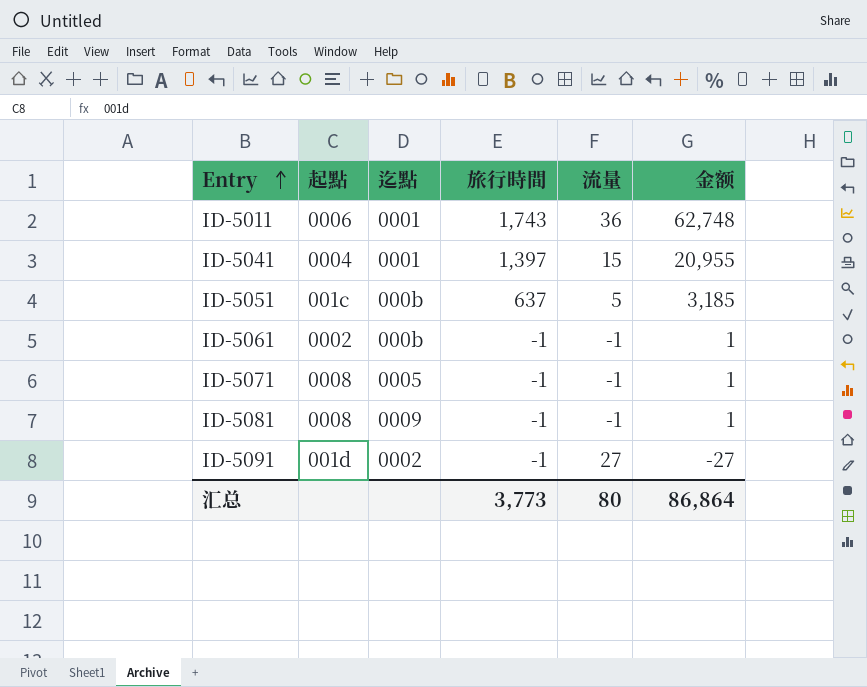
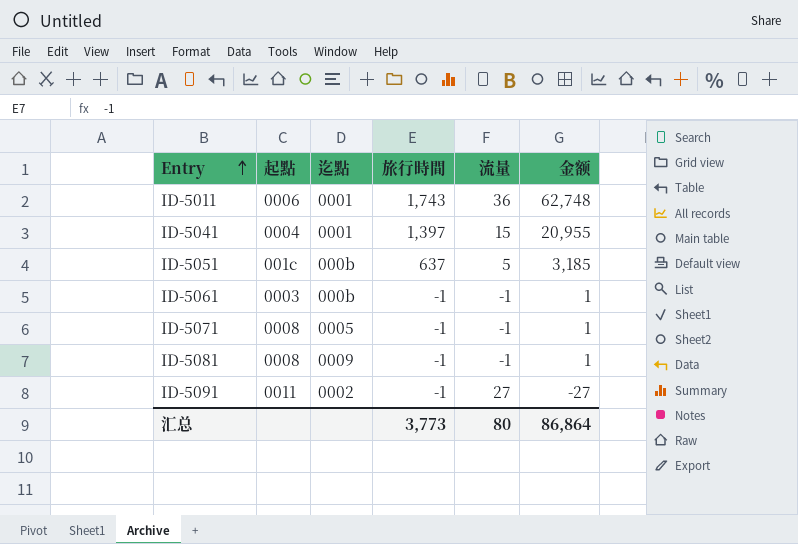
ID-5061 | 起點: 0002 -> 0003
ID-5091 | 起點: 001d -> 0011

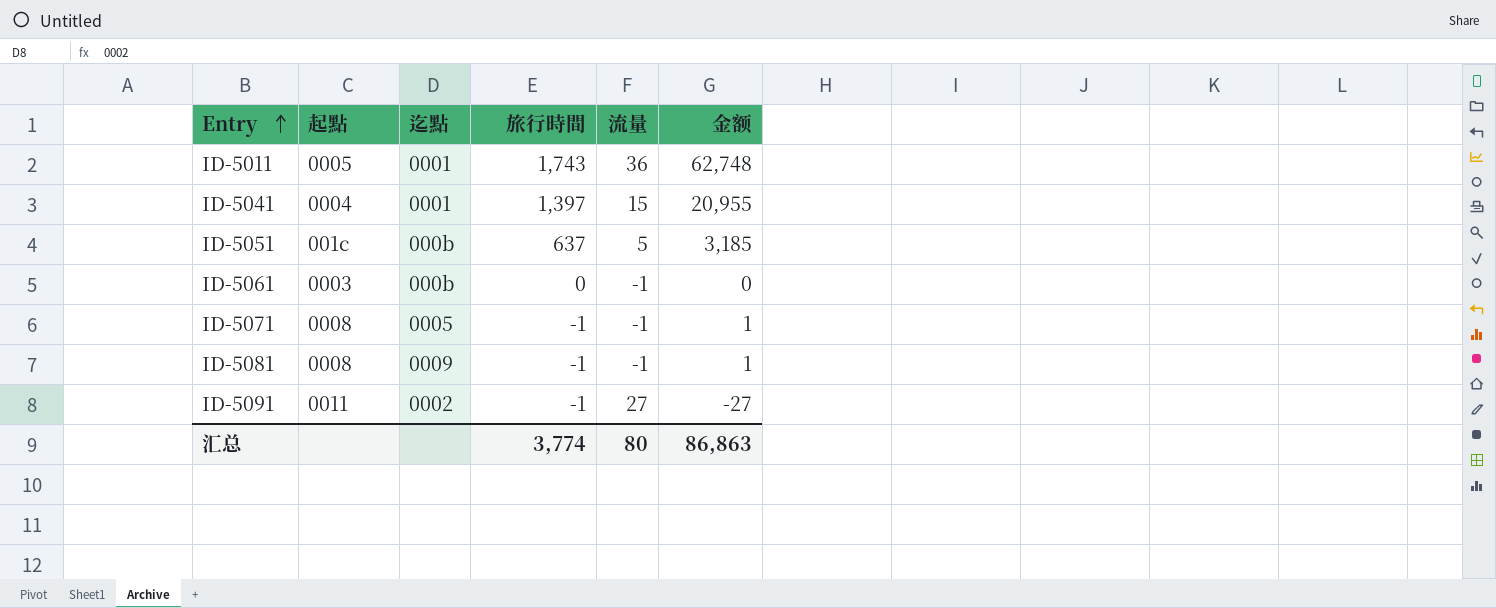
ID-5011 | 起點: 0006 -> 0005
ID-5061 | 旅行時間: -1 -> 0
ID-5061 | 金额: 1 -> 0
汇总 | 旅行時間: 3,773 -> 3,774
汇总 | 金额: 86,864 -> 86,863

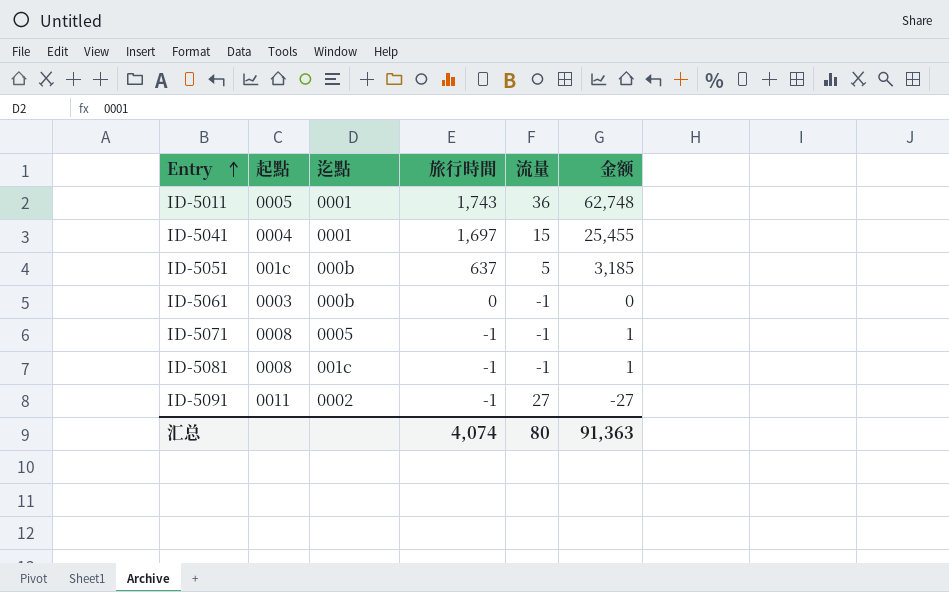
ID-5041 | 旅行時間: 1,397 -> 1,697
ID-5041 | 金额: 20,955 -> 25,455
ID-5081 | 迄點: 0009 -> 001c
汇总 | 旅行時間: 3,774 -> 4,074
汇总 | 金额: 86,863 -> 91,363

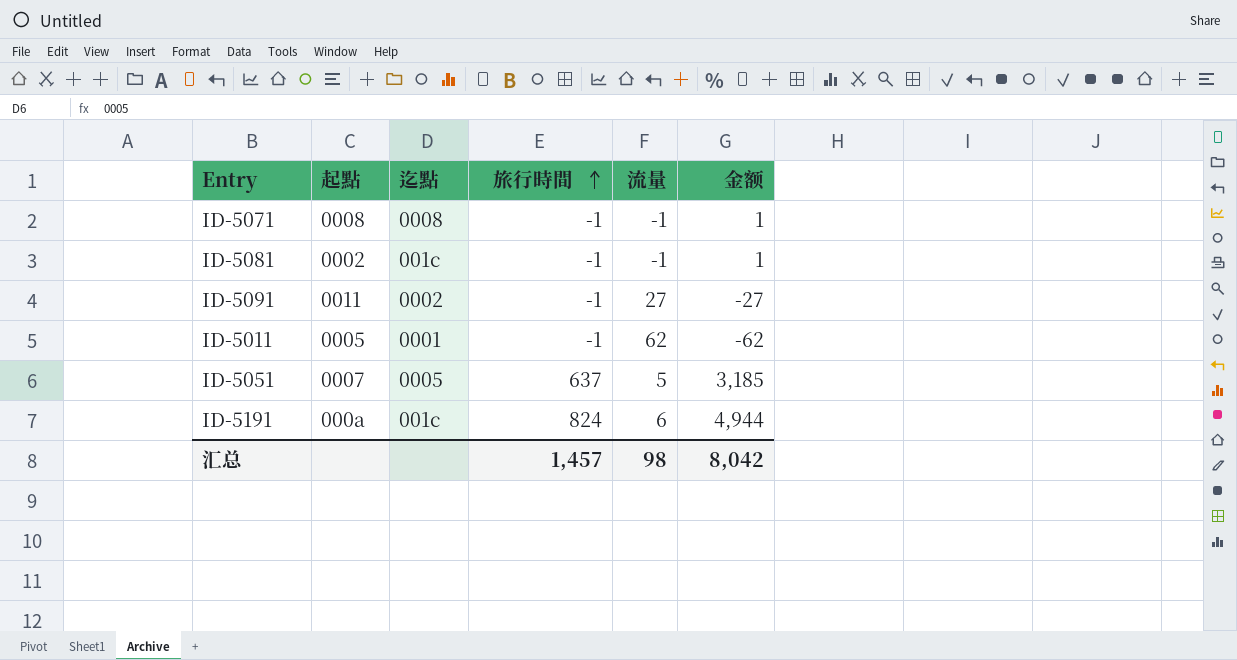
row order: Entry ascending -> 旅行時間 ascending
row ID-5041: 0004 | 0001 | 1,697 | 15 | 25,455 -> none
row ID-5061: 0003 | 000b | 0 | -1 | 0 -> none
ID-5071 | 迄點: 0005 -> 0008
ID-5081 | 起點: 0008 -> 0002
ID-5011 | 旅行時間: 1,743 -> -1
ID-5011 | 流量: 36 -> 62
ID-5011 | 金额: 62,748 -> -62
ID-5051 | 起點: 001c -> 0007
ID-5051 | 迄點: 000b -> 0005
row ID-5191: none -> 000a | 001c | 824 | 6 | 4,944
汇总 | 旅行時間: 4,074 -> 1,457
汇总 | 流量: 80 -> 98
汇总 | 金额: 91,363 -> 8,042

